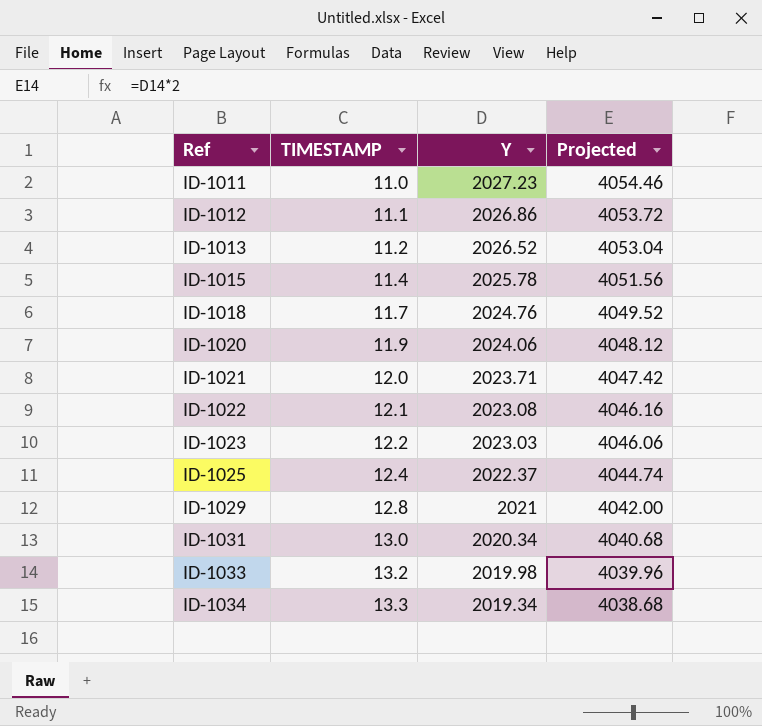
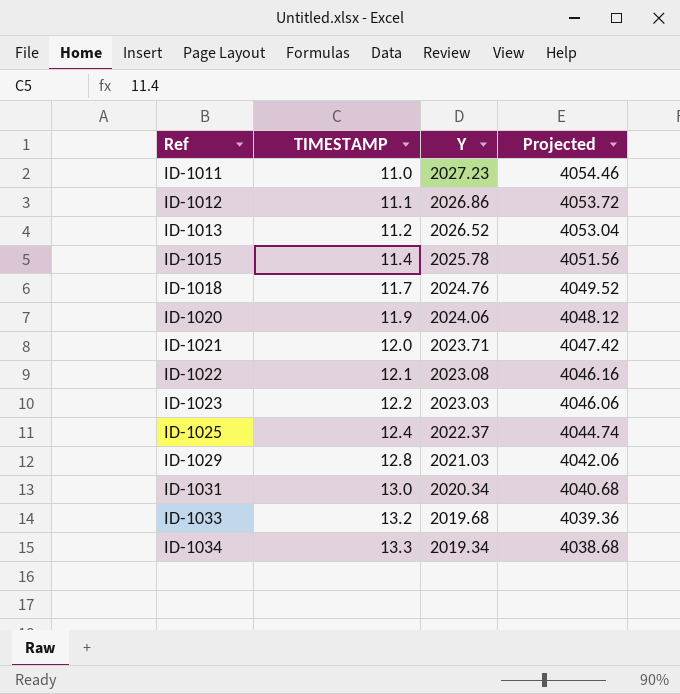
ID-1029 | Y: 2021 -> 2021.03
ID-1029 | Projected: 4042.00 -> 4042.06
ID-1033 | Y: 2019.98 -> 2019.68
ID-1033 | Projected: 4039.96 -> 4039.36

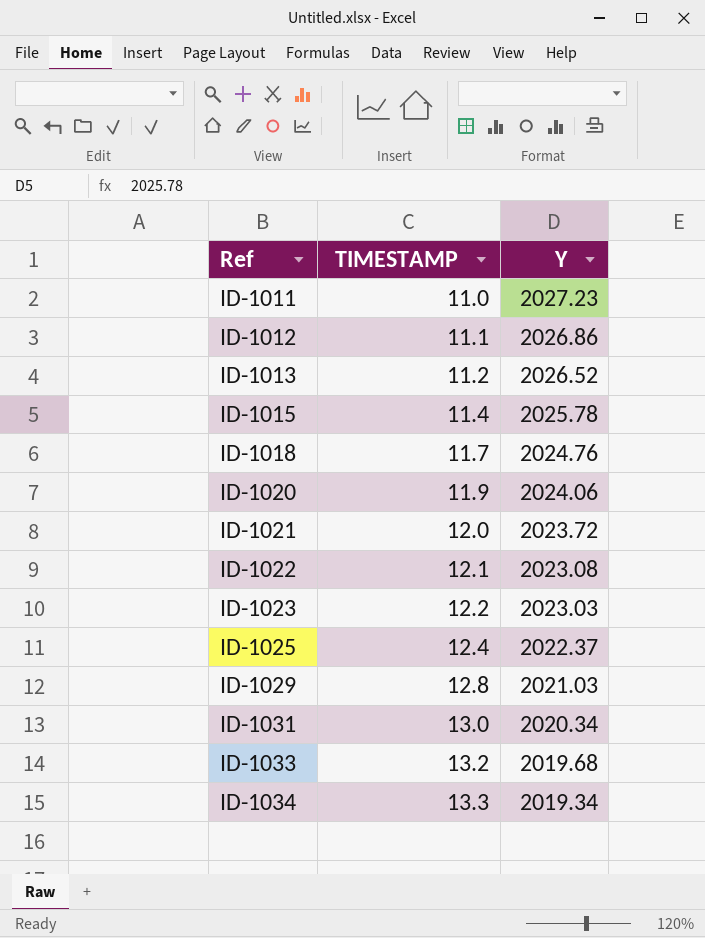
column Projected | formula: [Y] * 2 -> none
ID-1021 | Y: 2023.71 -> 2023.72

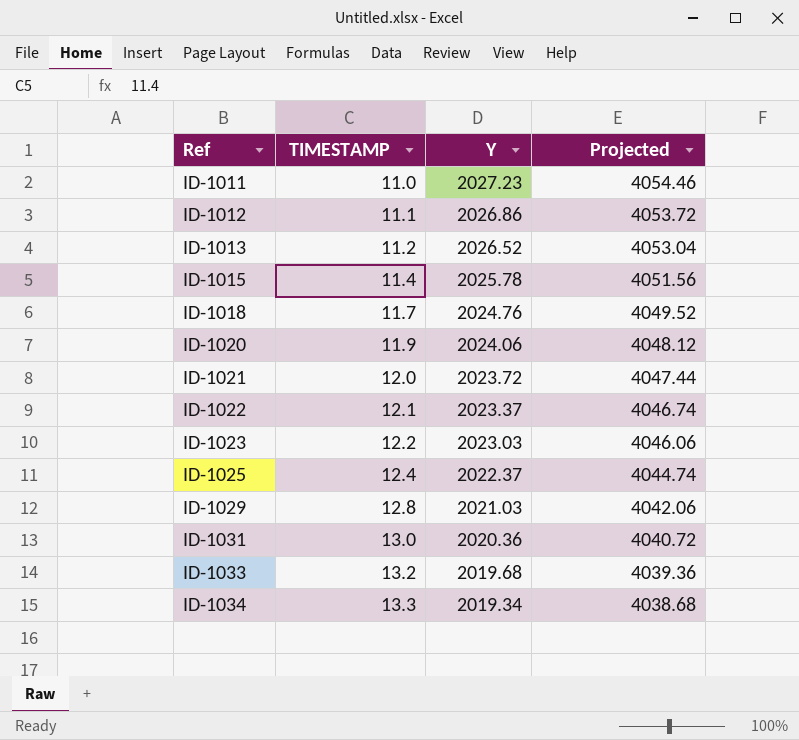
column Projected | formula: none -> [Y] * 2
ID-1022 | Y: 2023.08 -> 2023.37
ID-1031 | Y: 2020.34 -> 2020.36

